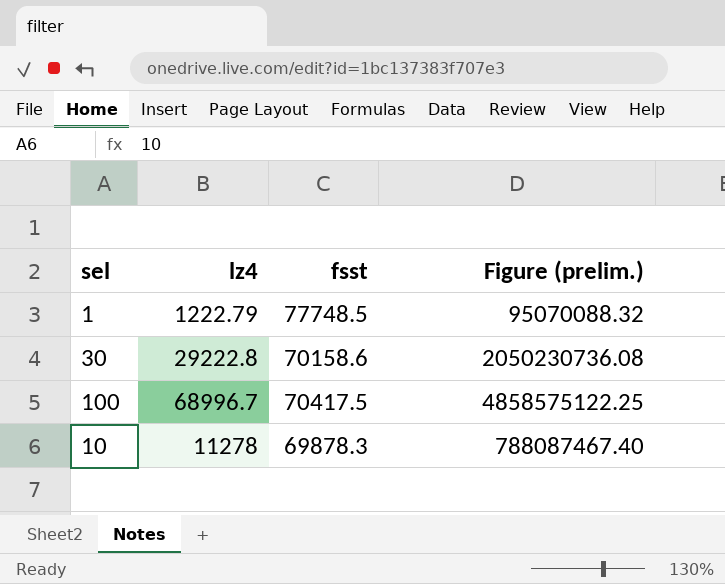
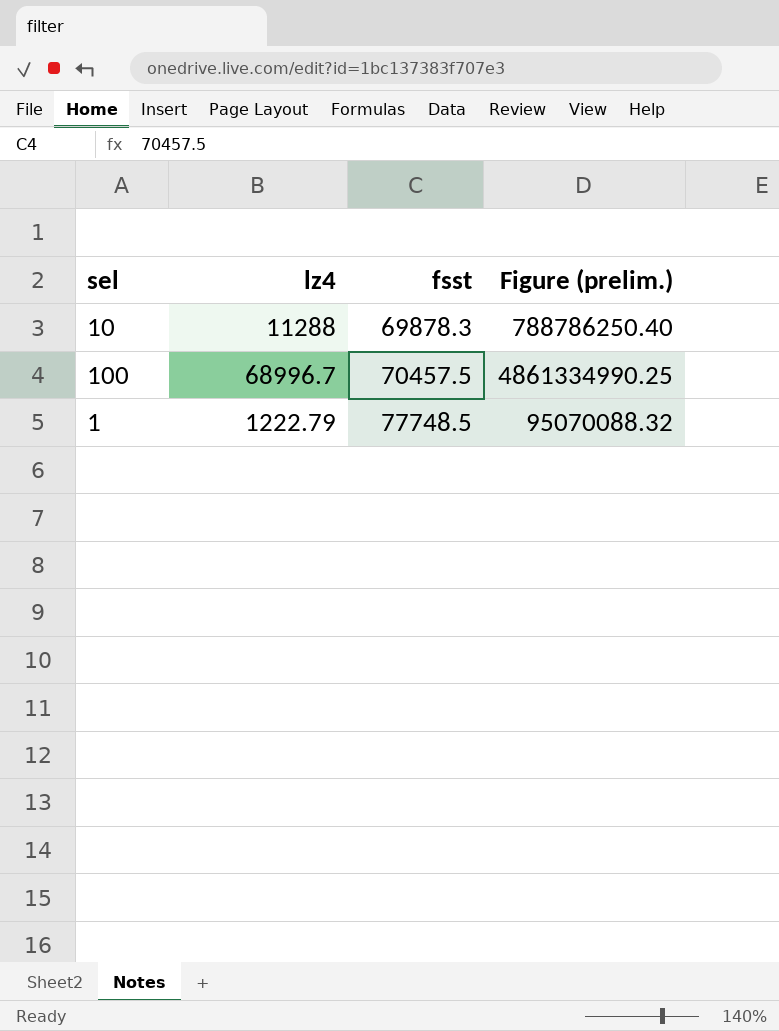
row order: none -> fsst ascending
row 30: 29222.8 | 70158.6 | 2050230736.08 -> none
10 | lz4: 11278 -> 11288
10 | Figure (prelim.): 788087467.40 -> 788786250.40
100 | fsst: 70417.5 -> 70457.5
100 | Figure (prelim.): 4858575122.25 -> 4861334990.25

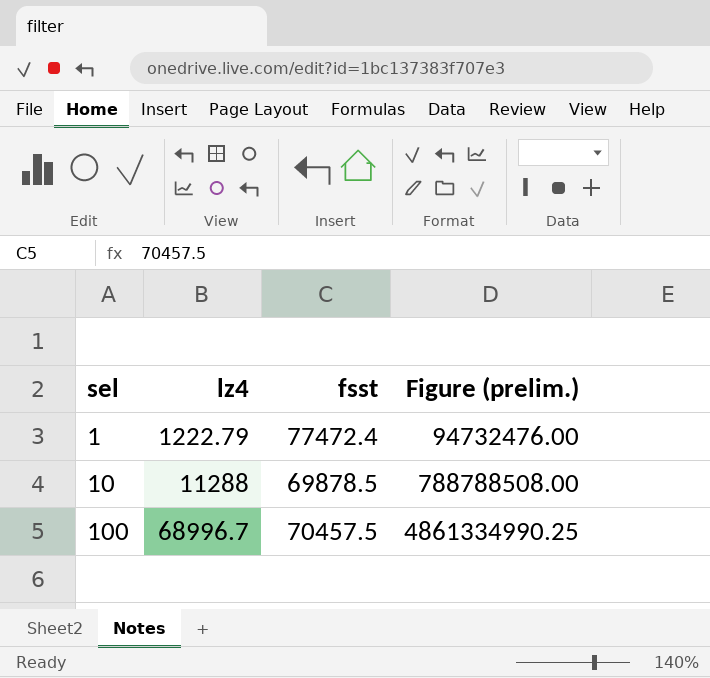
row order: fsst ascending -> sel ascending
1 | fsst: 77748.5 -> 77472.4
1 | Figure (prelim.): 95070088.32 -> 94732476.00
10 | fsst: 69878.3 -> 69878.5
10 | Figure (prelim.): 788786250.40 -> 788788508.00

